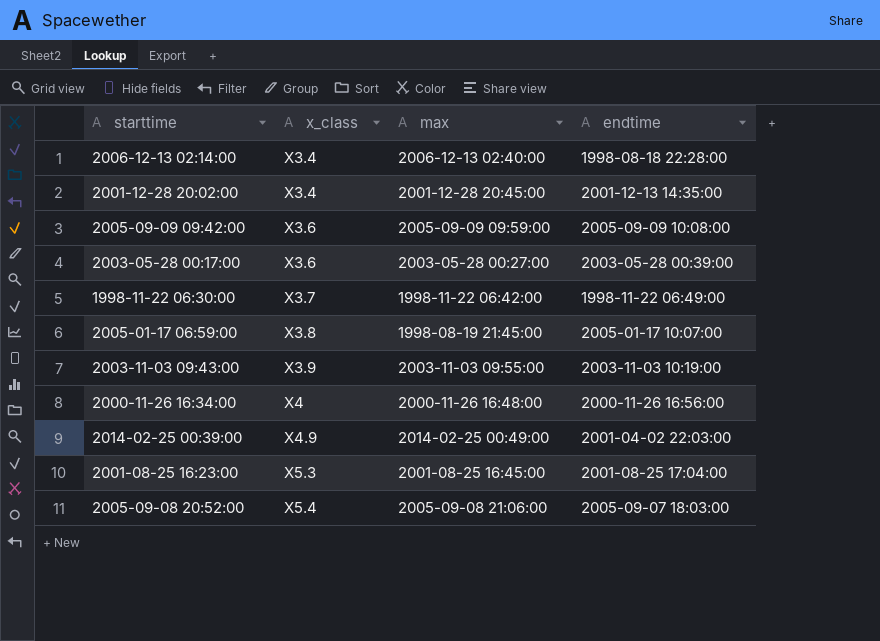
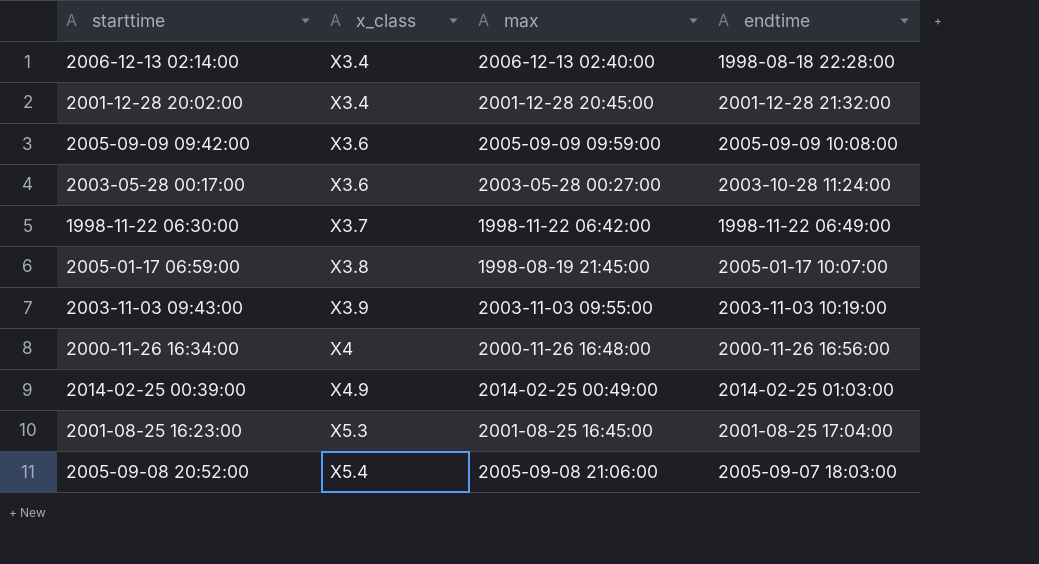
2001-12-28 20:02:00 | endtime: 2001-12-13 14:35:00 -> 2001-12-28 21:32:00
2003-05-28 00:17:00 | endtime: 2003-05-28 00:39:00 -> 2003-10-28 11:24:00
2014-02-25 00:39:00 | endtime: 2001-04-02 22:03:00 -> 2014-02-25 01:03:00

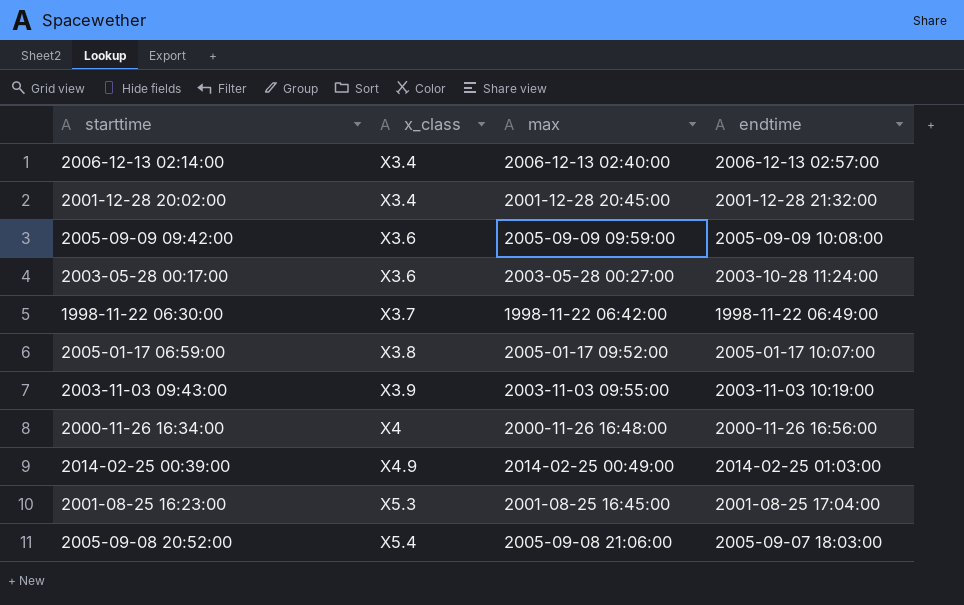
2006-12-13 02:14:00 | endtime: 1998-08-18 22:28:00 -> 2006-12-13 02:57:00
2005-01-17 06:59:00 | max: 1998-08-19 21:45:00 -> 2005-01-17 09:52:00

